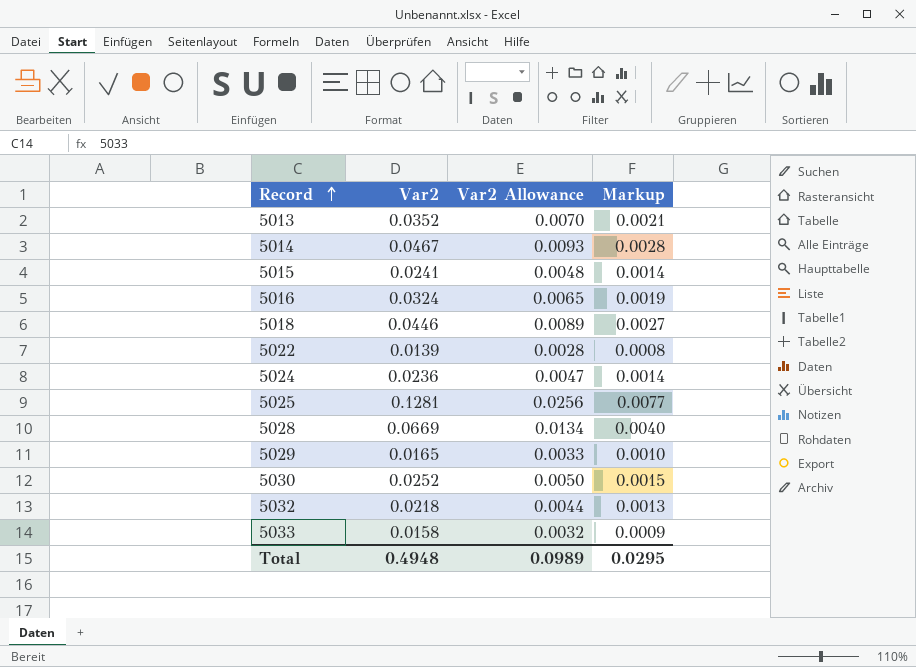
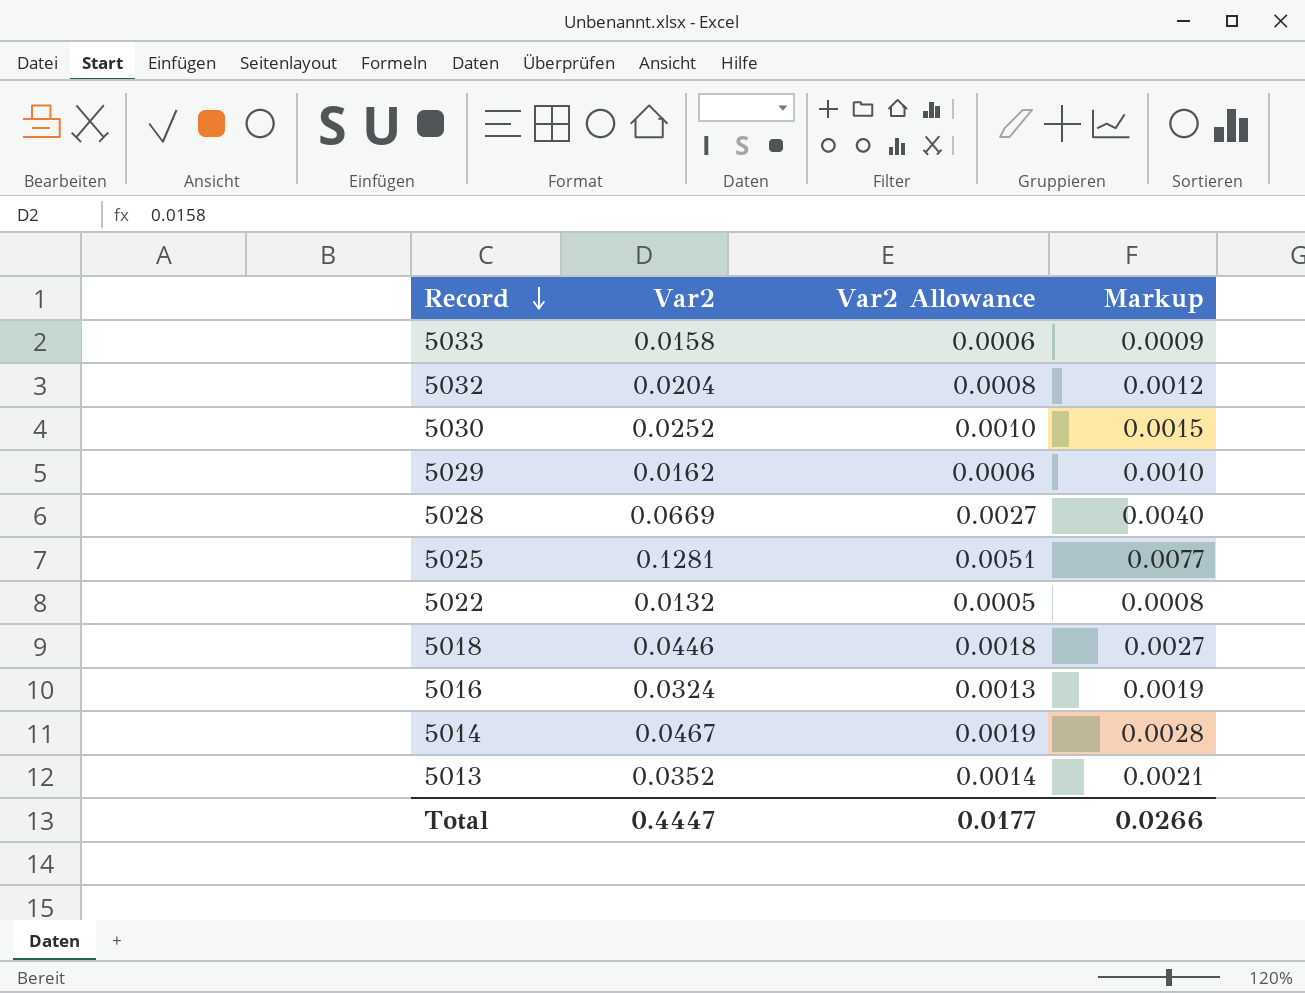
row order: Record ascending -> Record descending
column Var2 Allowance | formula: [Var2] * 0.2 -> [Var2] * 0.04
row 5015: 0.0241 | 0.0048 | 0.0014 -> none
row 5024: 0.0236 | 0.0047 | 0.0014 -> none
5032 | Var2: 0.0218 -> 0.0204
5032 | Markup: 0.0013 -> 0.0012
5029 | Var2: 0.0165 -> 0.0162
5022 | Var2: 0.0139 -> 0.0132
Total | Var2: 0.4948 -> 0.4447
Total | Var2 Allowance: 0.0989 -> 0.0177
Total | Markup: 0.0295 -> 0.0266

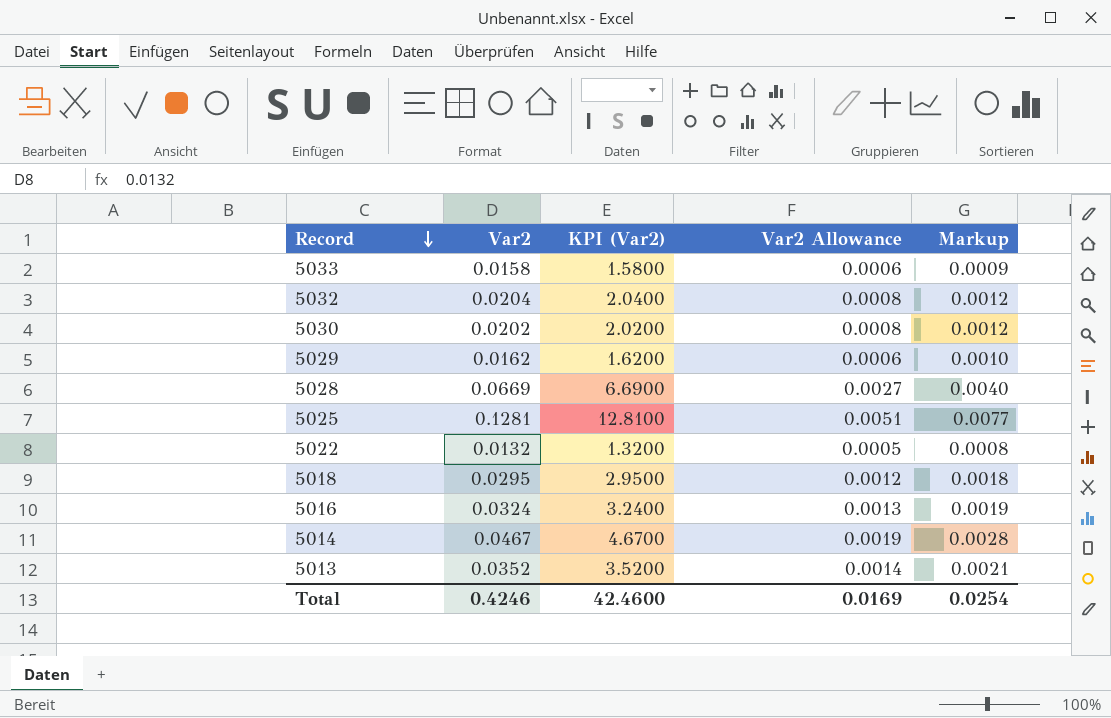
column KPI (Var2) | formula: none -> [Var2] * 100
5030 | Var2: 0.0252 -> 0.0202
5030 | Var2 Allowance: 0.0010 -> 0.0008
5030 | Markup: 0.0015 -> 0.0012
5018 | Var2: 0.0446 -> 0.0295
5018 | Var2 Allowance: 0.0018 -> 0.0012
5018 | Markup: 0.0027 -> 0.0018
Total | Var2: 0.4447 -> 0.4246
Total | Var2 Allowance: 0.0177 -> 0.0169
Total | Markup: 0.0266 -> 0.0254

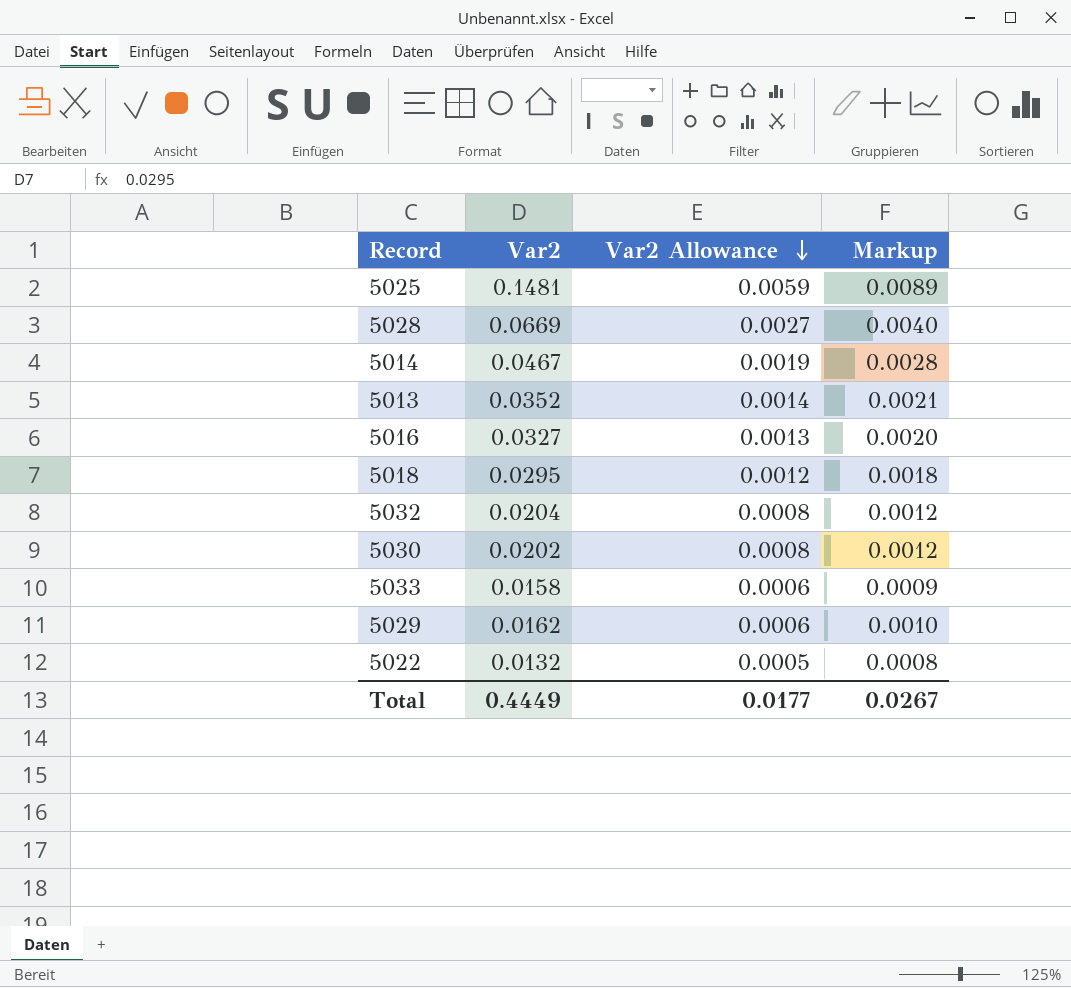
row order: Record descending -> Var2 Allowance descending
column KPI (Var2) | formula: [Var2] * 100 -> none
5025 | Var2: 0.1281 -> 0.1481
5025 | Var2 Allowance: 0.0051 -> 0.0059
5025 | Markup: 0.0077 -> 0.0089
5016 | Var2: 0.0324 -> 0.0327
5016 | Markup: 0.0019 -> 0.0020
Total | Var2: 0.4246 -> 0.4449
Total | Var2 Allowance: 0.0169 -> 0.0177
Total | Markup: 0.0254 -> 0.0267

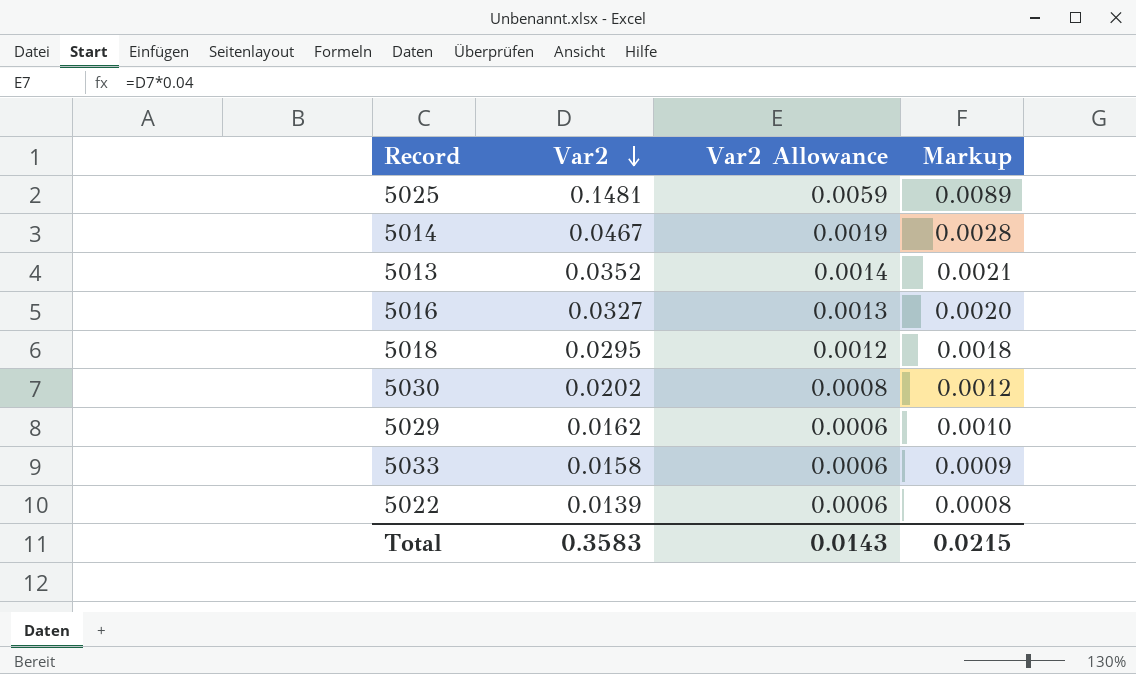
row order: Var2 Allowance descending -> Var2 descending
row 5028: 0.0669 | 0.0027 | 0.0040 -> none
row 5032: 0.0204 | 0.0008 | 0.0012 -> none
5022 | Var2: 0.0132 -> 0.0139
5022 | Var2 Allowance: 0.0005 -> 0.0006
Total | Var2: 0.4449 -> 0.3583
Total | Var2 Allowance: 0.0177 -> 0.0143
Total | Markup: 0.0267 -> 0.0215

